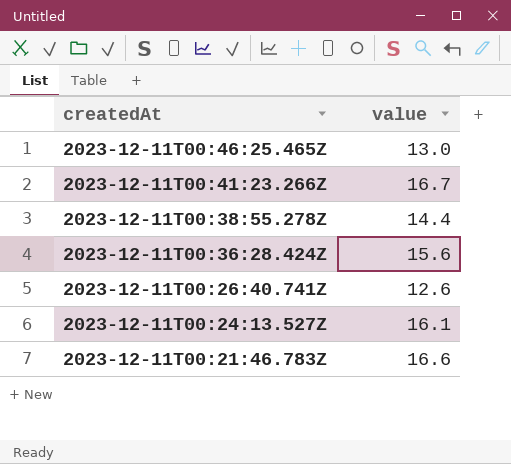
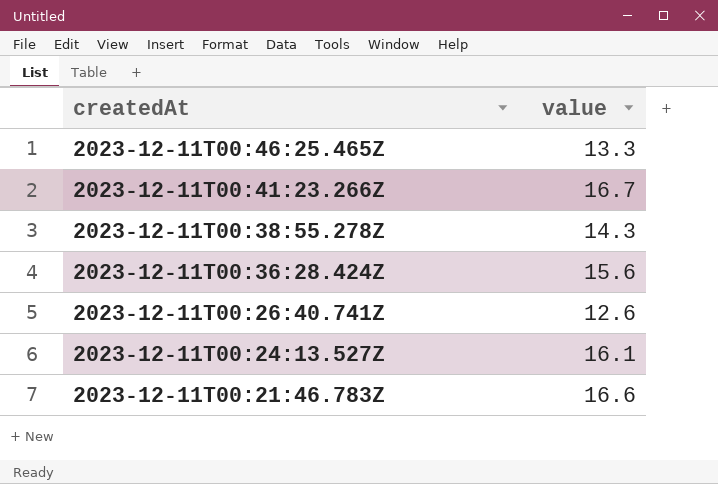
2023-12-11T00:46:25.465Z | value: 13.0 -> 13.3
2023-12-11T00:38:55.278Z | value: 14.4 -> 14.3

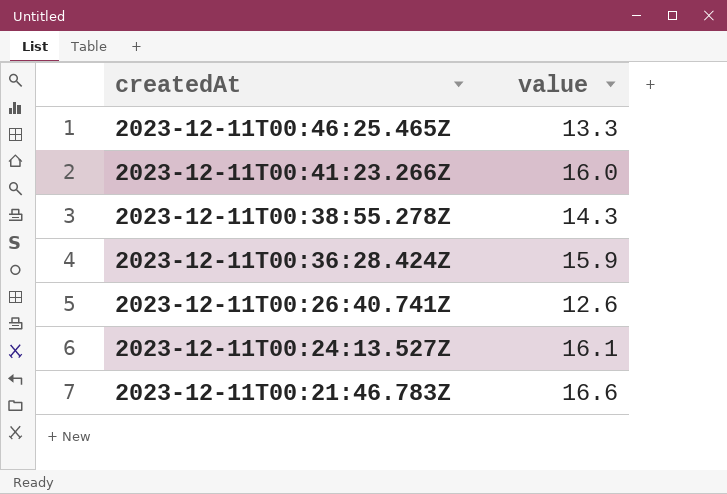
2023-12-11T00:41:23.266Z | value: 16.7 -> 16.0
2023-12-11T00:36:28.424Z | value: 15.6 -> 15.9

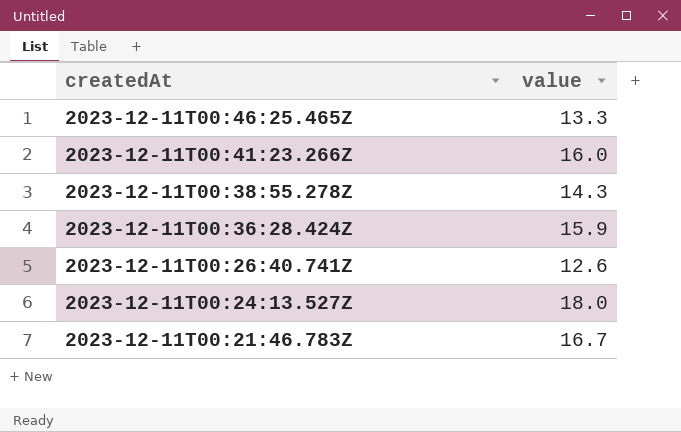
2023-12-11T00:24:13.527Z | value: 16.1 -> 18.0
2023-12-11T00:21:46.783Z | value: 16.6 -> 16.7

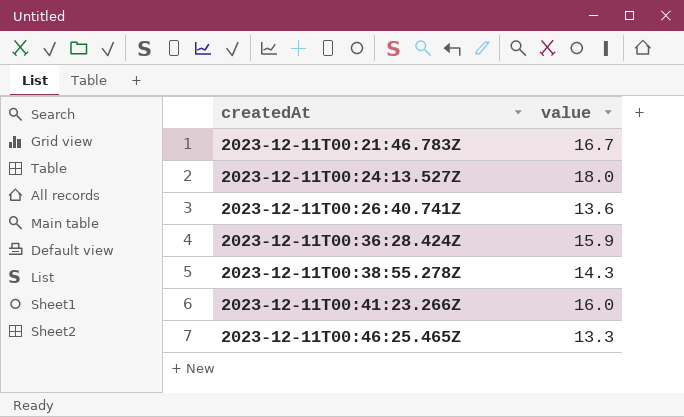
row order: createdAt descending -> createdAt ascending
2023-12-11T00:26:40.741Z | value: 12.6 -> 13.6

